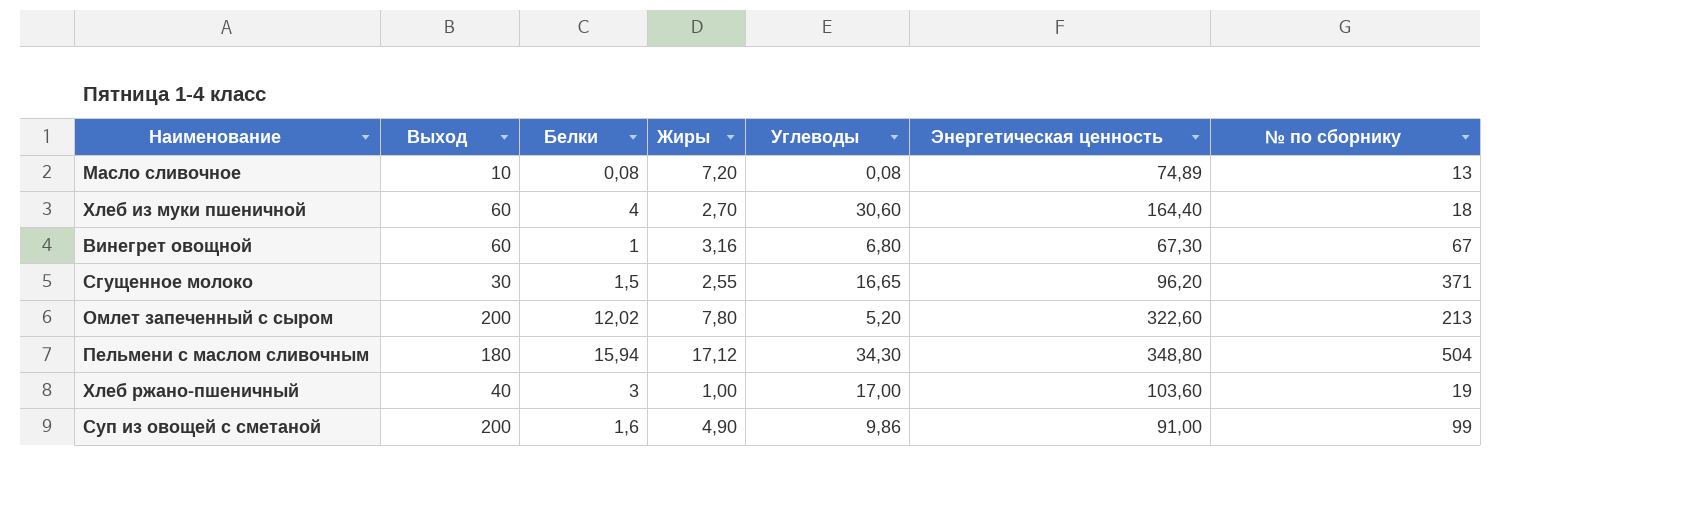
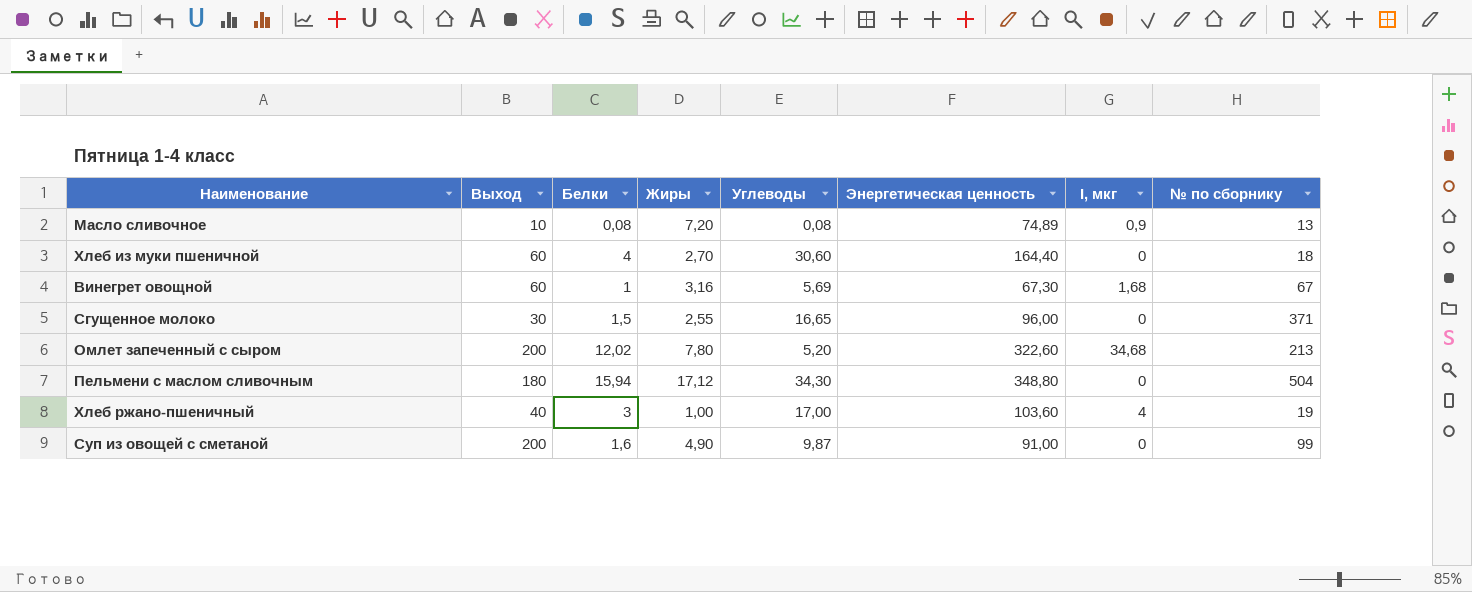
column I, мкг | position: none -> 7
Винегрет овощной | Углеводы: 6,80 -> 5,69
Сгущенное молоко | Энергетическая ценность: 96,20 -> 96,00
Суп из овощей с сметаной | Углеводы: 9,86 -> 9,87

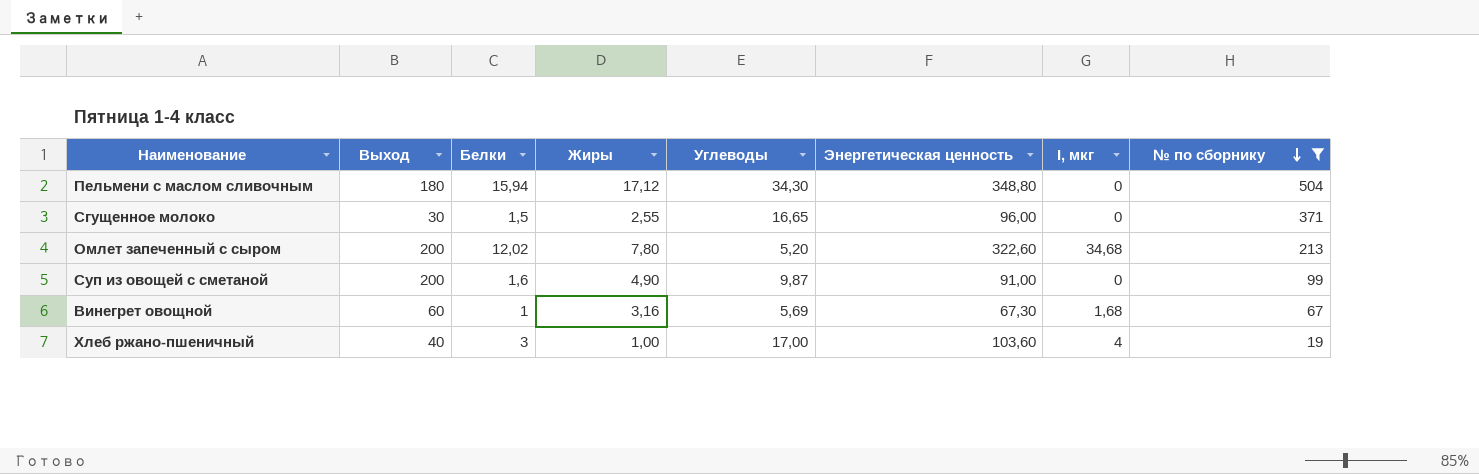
filter: none -> № по сборнику >= 19
row order: none -> № по сборнику descending

